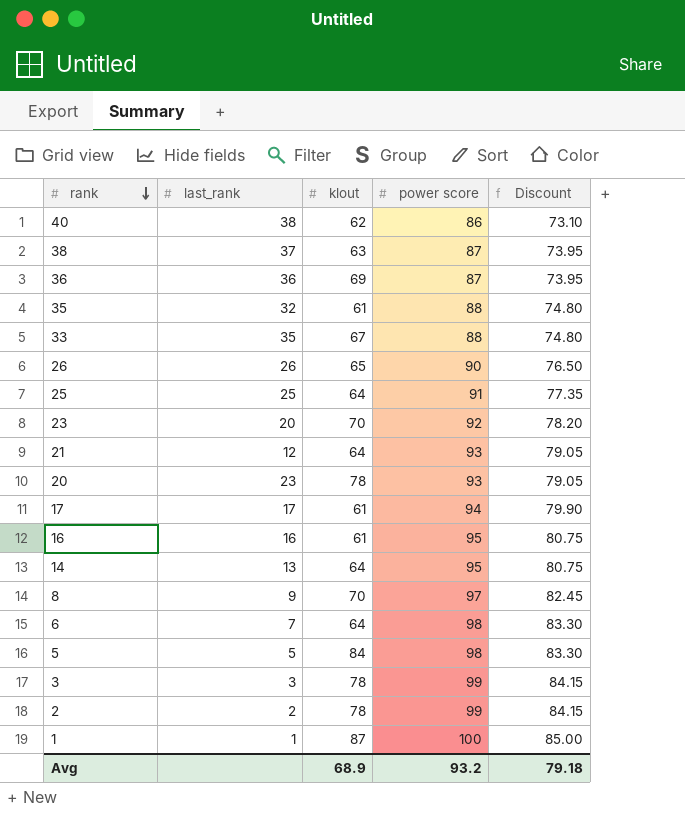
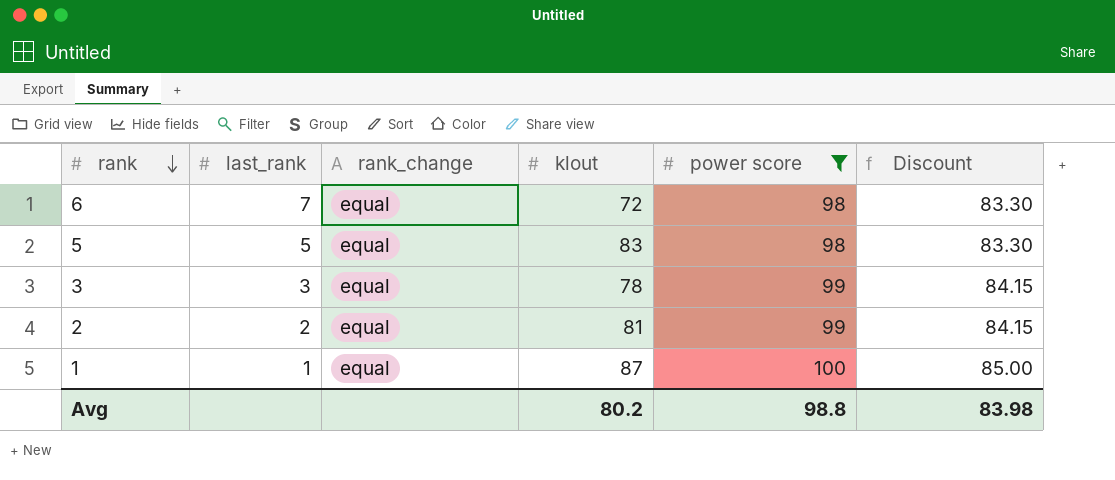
filter: none -> power score >= 98
column rank_change | position: none -> 3
6 | klout: 64 -> 72
5 | klout: 84 -> 83
2 | klout: 78 -> 81
Avg | klout: 68.9 -> 80.2
Avg | power score: 93.2 -> 98.8
Avg | Discount: 79.18 -> 83.98

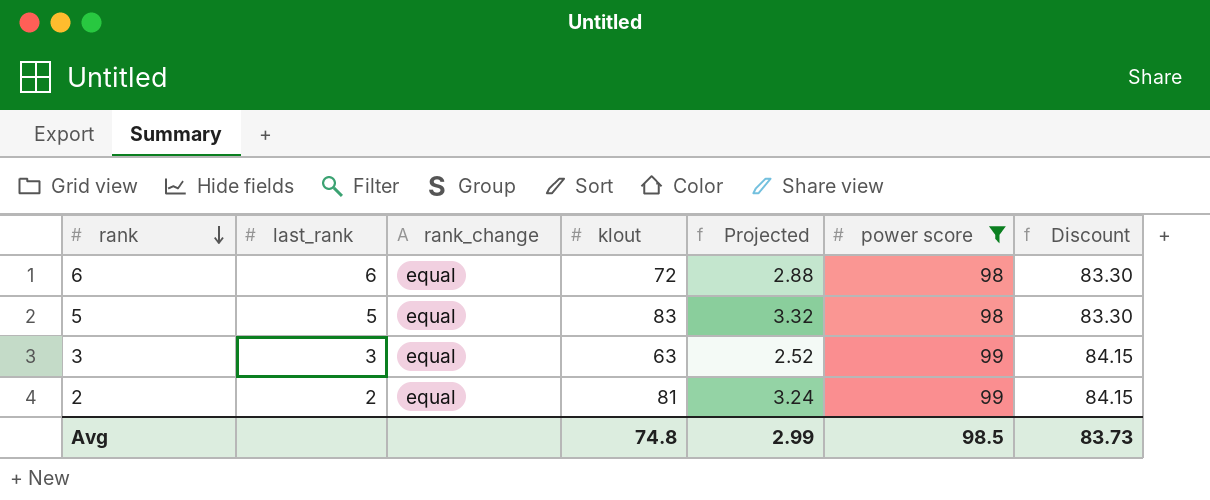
column Projected | formula: none -> [klout] * 0.04
row 1: 1 | equal | 87 | 100 | 85.00 -> none
6 | last_rank: 7 -> 6
3 | klout: 78 -> 63
Avg | klout: 80.2 -> 74.8
Avg | power score: 98.8 -> 98.5
Avg | Discount: 83.98 -> 83.73

